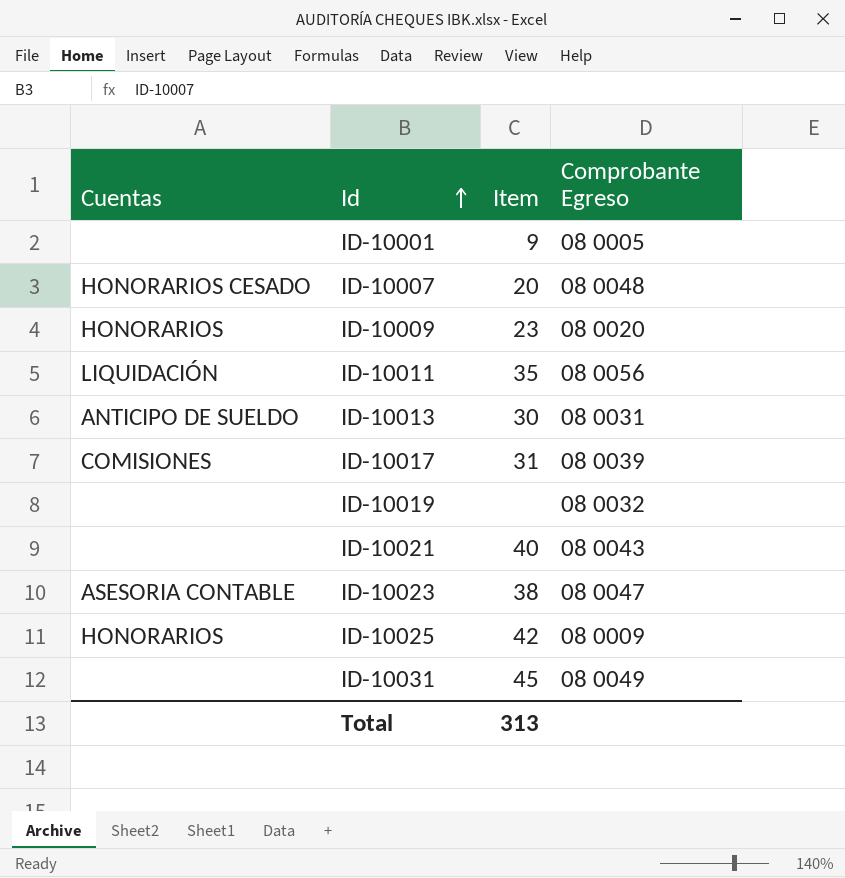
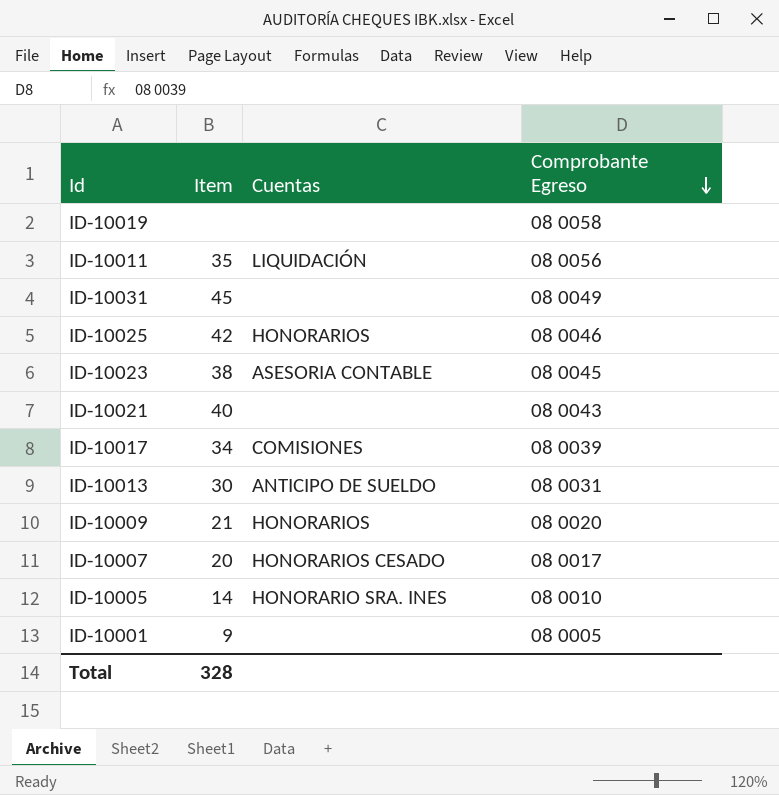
row order: Id ascending -> Comprobante Egreso descending
column Cuentas | position: 1 -> 3
ID-10019 | Comprobante Egreso: 08 0032 -> 08 0058
ID-10025 | Comprobante Egreso: 08 0009 -> 08 0046
ID-10023 | Comprobante Egreso: 08 0047 -> 08 0045
ID-10017 | Item: 31 -> 34
ID-10009 | Item: 23 -> 21
ID-10007 | Comprobante Egreso: 08 0048 -> 08 0017
row ID-10005: none -> 14 | HONORARIO SRA. INES | 08 0010
Total | Item: 313 -> 328

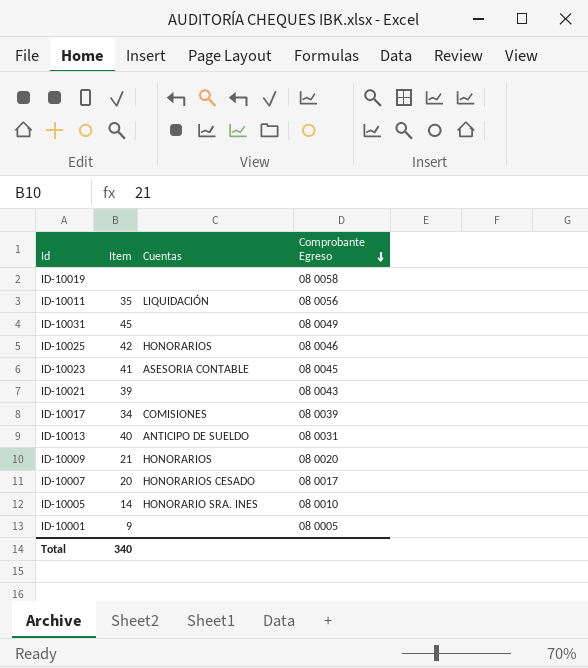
ID-10023 | Item: 38 -> 41
ID-10021 | Item: 40 -> 39
ID-10013 | Item: 30 -> 40
Total | Item: 328 -> 340

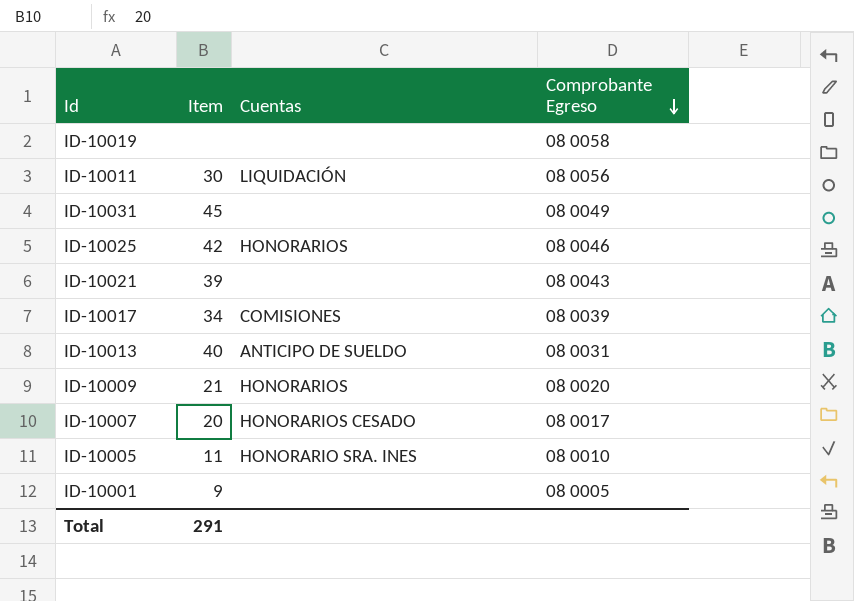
row ID-10023: 41 | ASESORIA CONTABLE | 08 0045 -> none
ID-10011 | Item: 35 -> 30
ID-10005 | Item: 14 -> 11
Total | Item: 340 -> 291

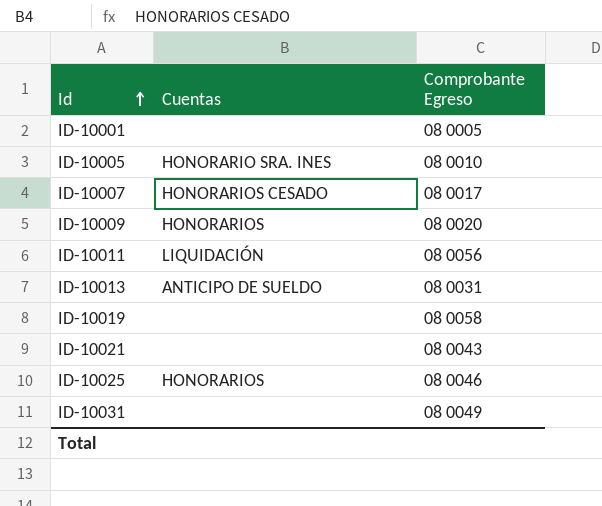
row order: Comprobante Egreso descending -> Id ascending
column Item | position: 2 -> none
row ID-10017: 34 | COMISIONES | 08 0039 -> none

